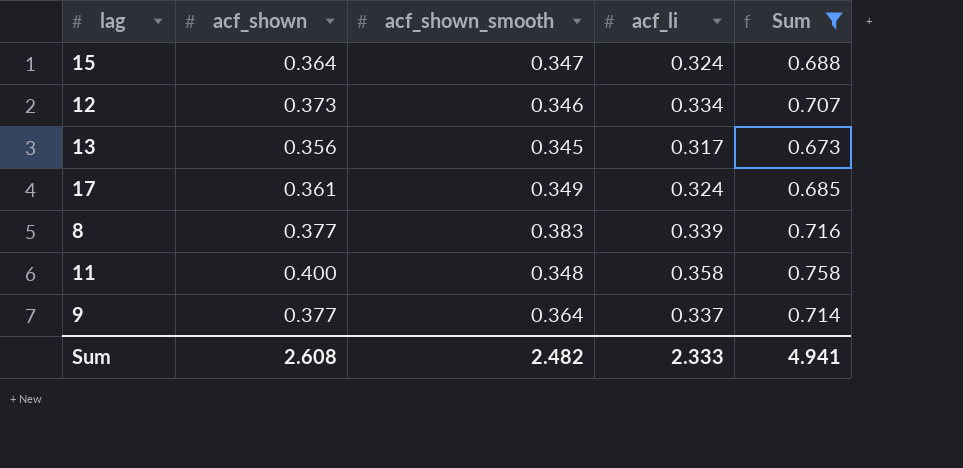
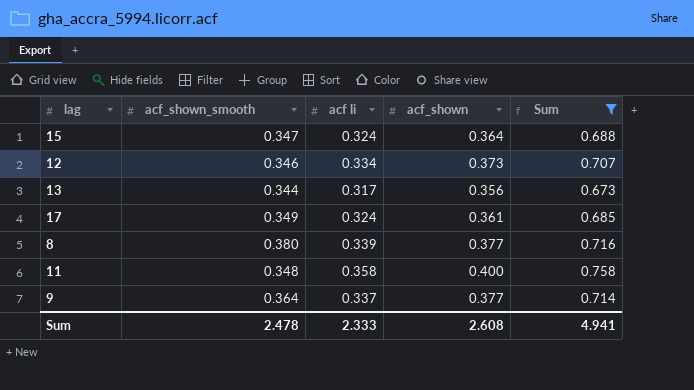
column name: acf_li -> acf li
column acf_shown | position: 2 -> 4
13 | acf_shown_smooth: 0.345 -> 0.344
8 | acf_shown_smooth: 0.383 -> 0.380
Sum | acf_shown_smooth: 2.482 -> 2.478

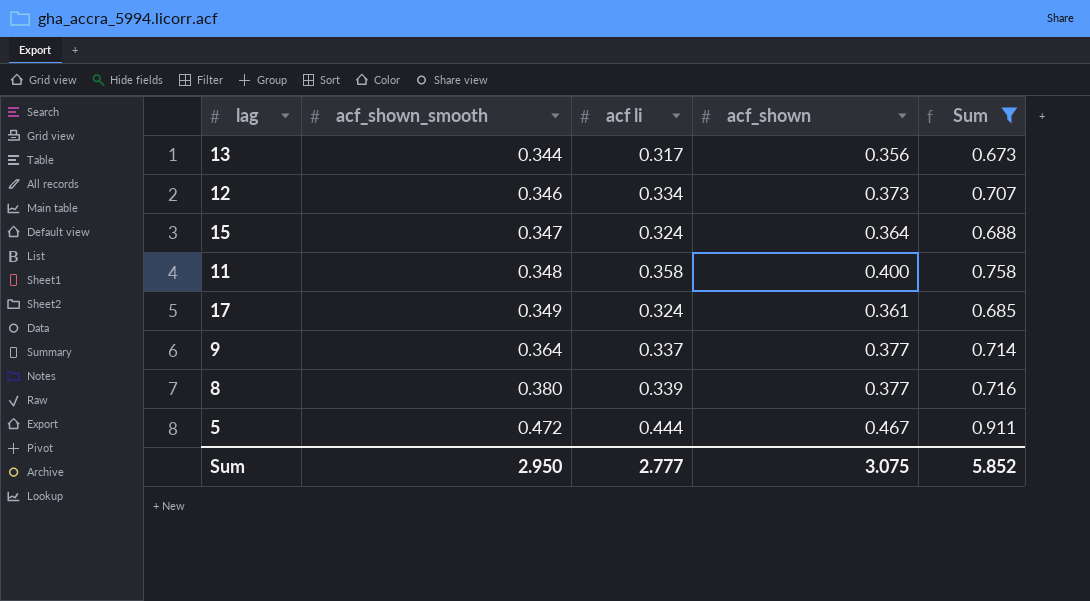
row order: none -> acf_shown_smooth ascending
row 5: none -> 0.472 | 0.444 | 0.467 | 0.911
Sum | acf_shown_smooth: 2.478 -> 2.950
Sum | acf li: 2.333 -> 2.777
Sum | acf_shown: 2.608 -> 3.075
Sum | Sum: 4.941 -> 5.852

